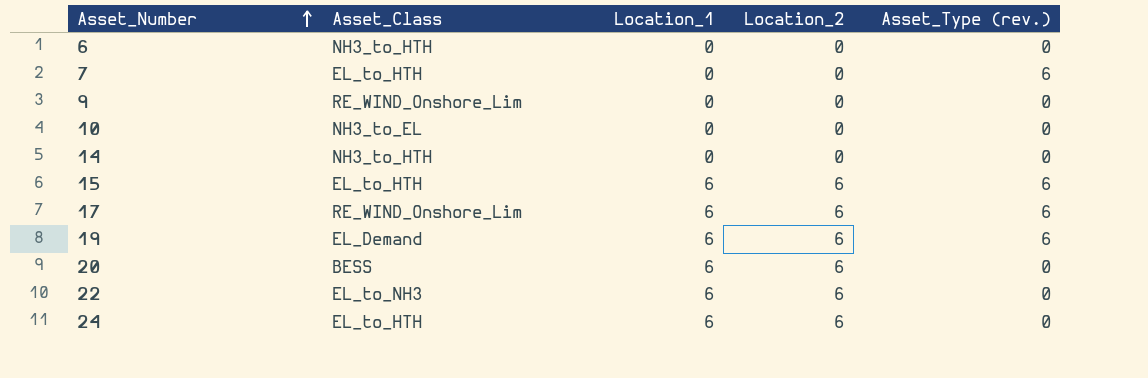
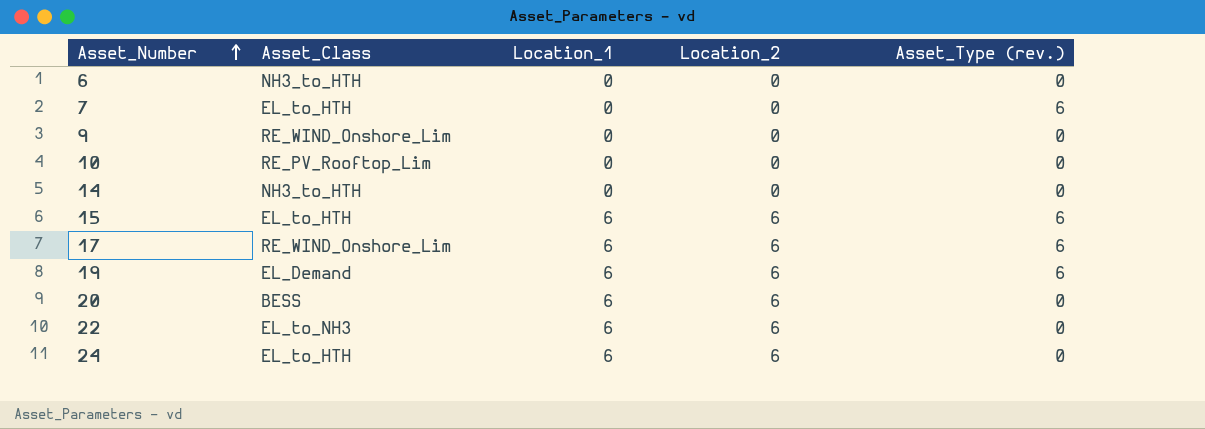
10 | Asset_Class: NH3_to_EL -> RE_PV_Rooftop_Lim

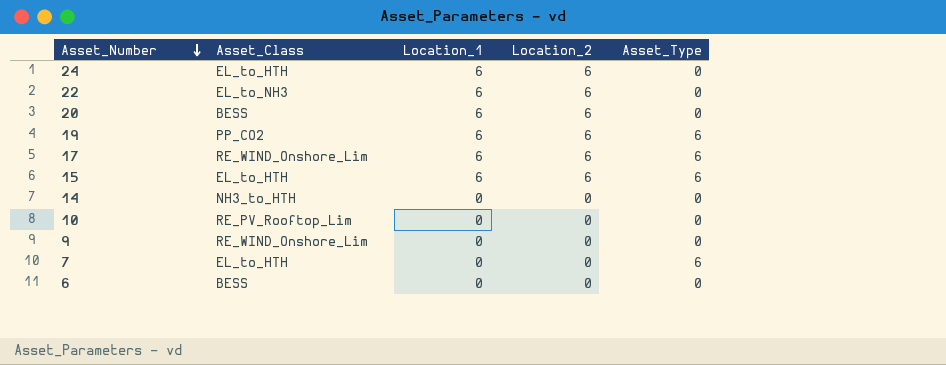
row order: Asset_Number ascending -> Asset_Number descending
column name: Asset_Type (rev.) -> Asset_Type
19 | Asset_Class: EL_Demand -> PP_CO2
6 | Asset_Class: NH3_to_HTH -> BESS

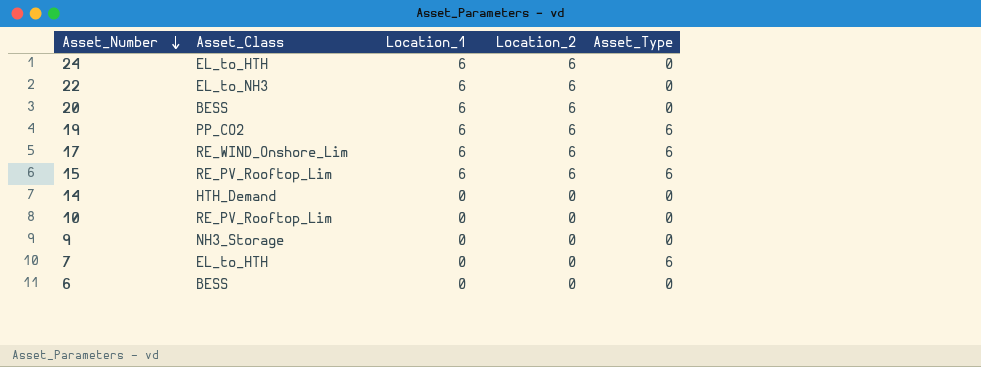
15 | Asset_Class: EL_to_HTH -> RE_PV_Rooftop_Lim
14 | Asset_Class: NH3_to_HTH -> HTH_Demand
9 | Asset_Class: RE_WIND_Onshore_Lim -> NH3_Storage

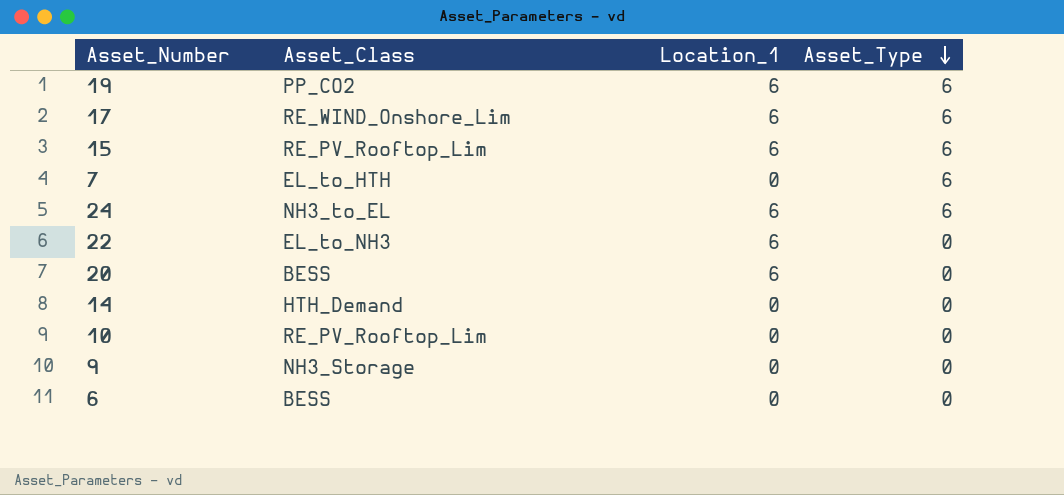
row order: Asset_Number descending -> Asset_Type descending
column Location_2 | position: 4 -> none
24 | Asset_Class: EL_to_HTH -> NH3_to_EL
24 | Asset_Type: 0 -> 6

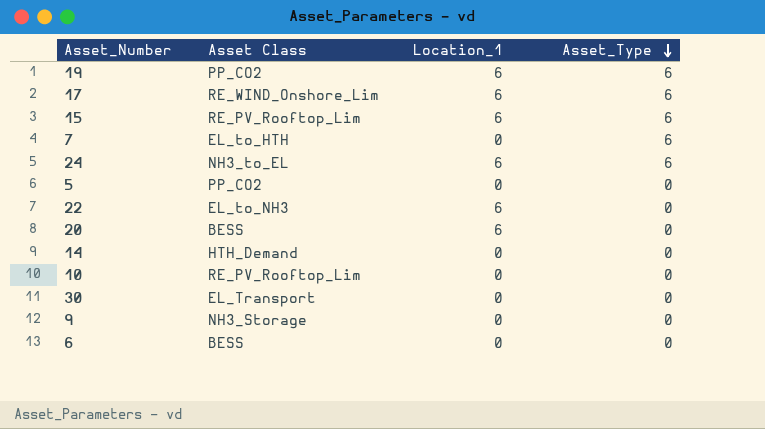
column name: Asset_Class -> Asset Class
row 5: none -> PP_CO2 | 0 | 0
row 30: none -> EL_Transport | 0 | 0

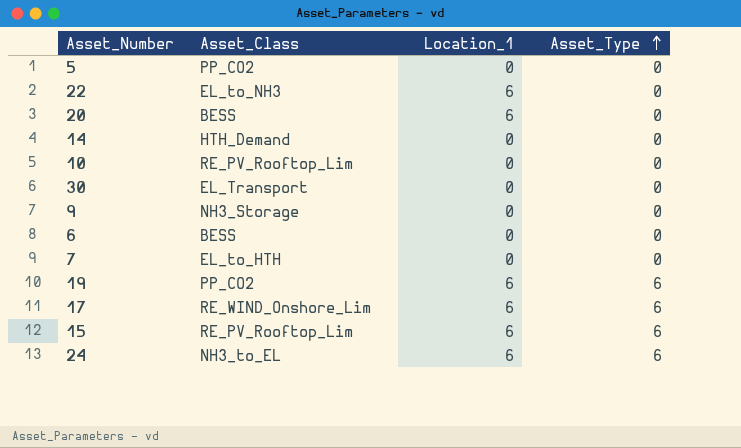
row order: Asset_Type descending -> Asset_Type ascending
column name: Asset Class -> Asset_Class
7 | Asset_Type: 6 -> 0

